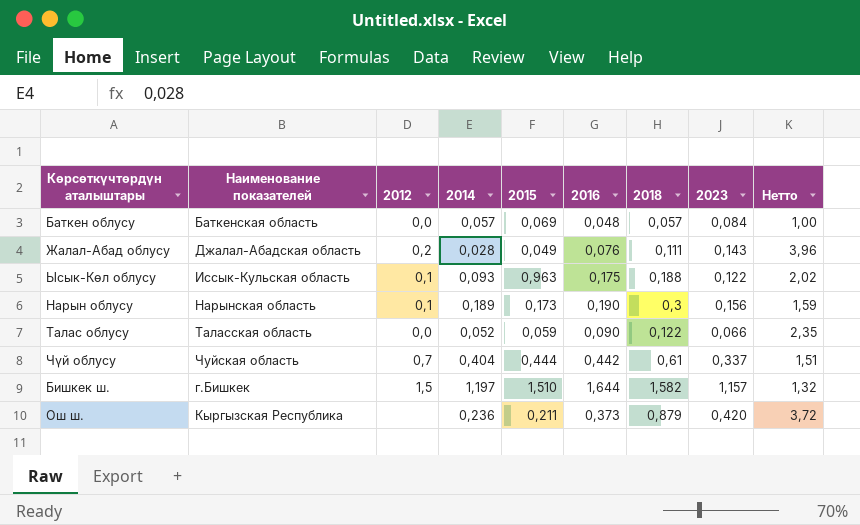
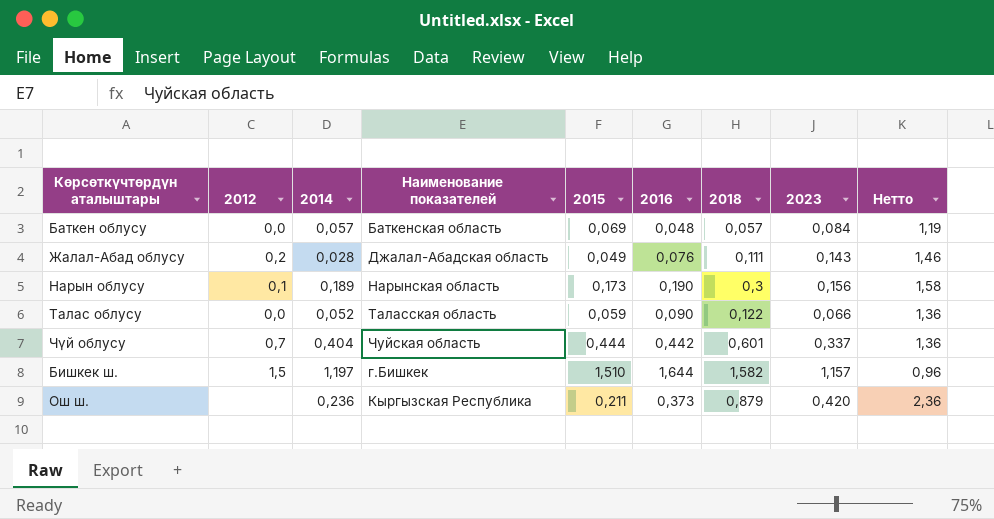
column Наименование показателей | position: 2 -> 4
column Нетто | formula: [2018] / [2014] -> [2018] / [2016]
row Ысык-Көл облусу: Иссык-Кульская область | 0,1 | 0,093 | 0,963 | 0,175 | 0,188 | 0,122 | 2,02 -> none
Чүй облусу | 2018: 0,61 -> 0,601

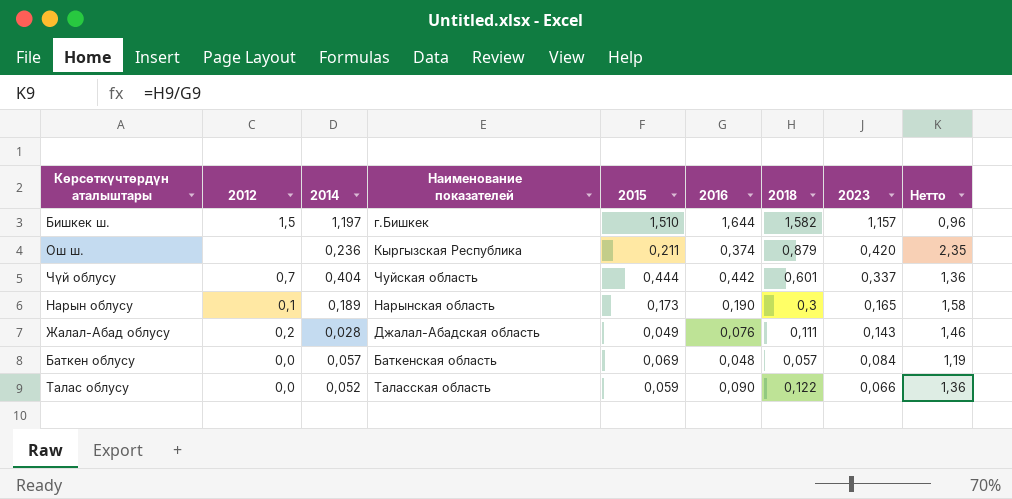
row order: none -> 2023 descending
Ош ш. | 2016: 0,373 -> 0,374
Ош ш. | Нетто: 2,36 -> 2,35
Нарын облусу | 2023: 0,156 -> 0,165

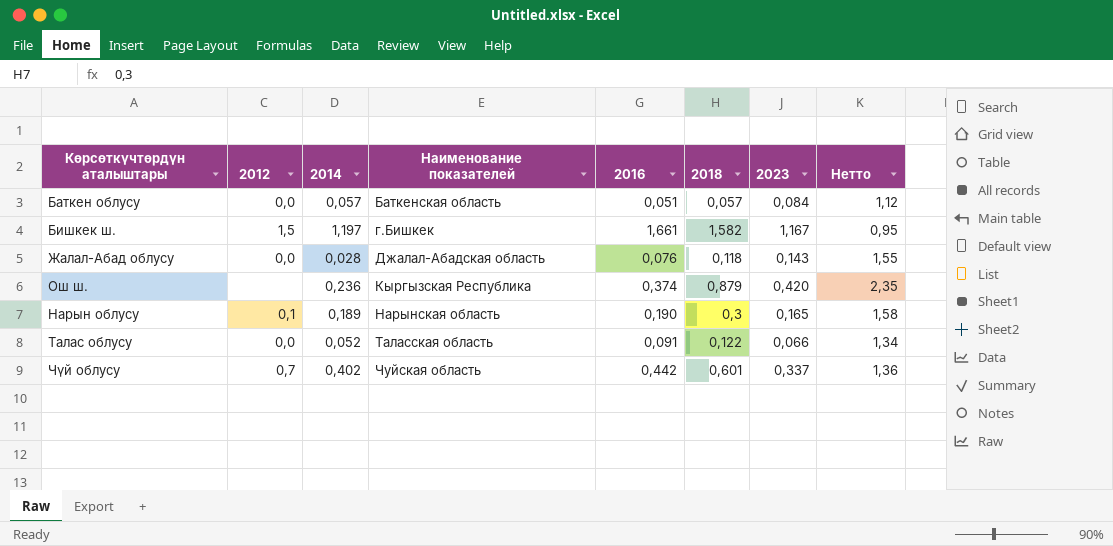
row order: 2023 descending -> Наименование показателей ascending
column 2015 | position: 5 -> none
Баткен облусу | 2016: 0,048 -> 0,051
Баткен облусу | Нетто: 1,19 -> 1,12
Бишкек ш. | 2016: 1,644 -> 1,661
Бишкек ш. | 2023: 1,157 -> 1,167
Бишкек ш. | Нетто: 0,96 -> 0,95
Жалал-Абад облусу | 2012: 0,2 -> 0,0
Жалал-Абад облусу | 2018: 0,111 -> 0,118
Жалал-Абад облусу | Нетто: 1,46 -> 1,55
Талас облусу | 2016: 0,090 -> 0,091
Талас облусу | Нетто: 1,36 -> 1,34
Чүй облусу | 2014: 0,404 -> 0,402

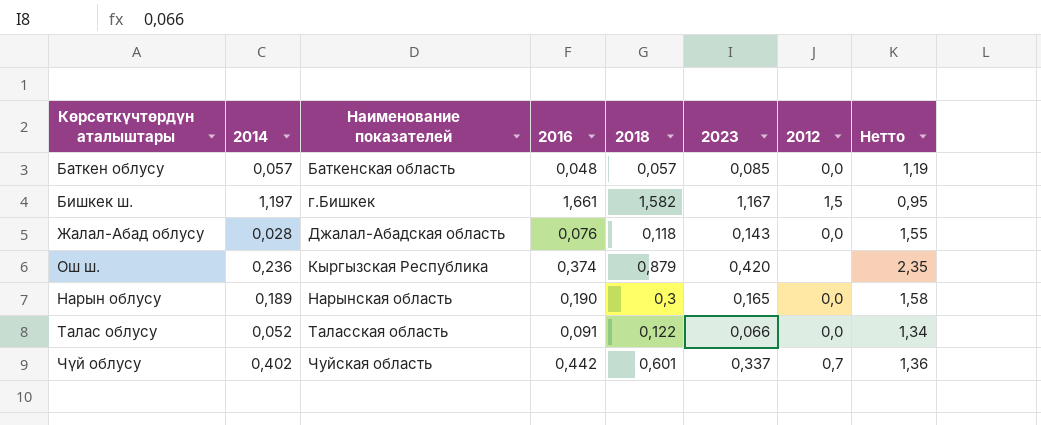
column 2012 | position: 2 -> 7
Баткен облусу | 2016: 0,051 -> 0,048
Баткен облусу | 2023: 0,084 -> 0,085
Баткен облусу | Нетто: 1,12 -> 1,19
Нарын облусу | 2012: 0,1 -> 0,0

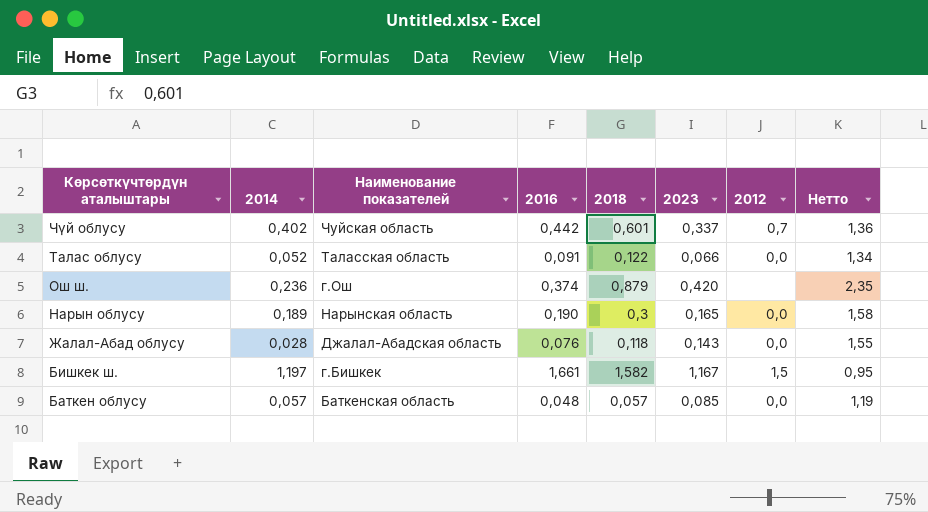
row order: Наименование показателей ascending -> Көрсөткүчтөрдүн аталыштары descending
Ош ш. | Наименование показателей: Кыргызская Республика -> г.Ош

